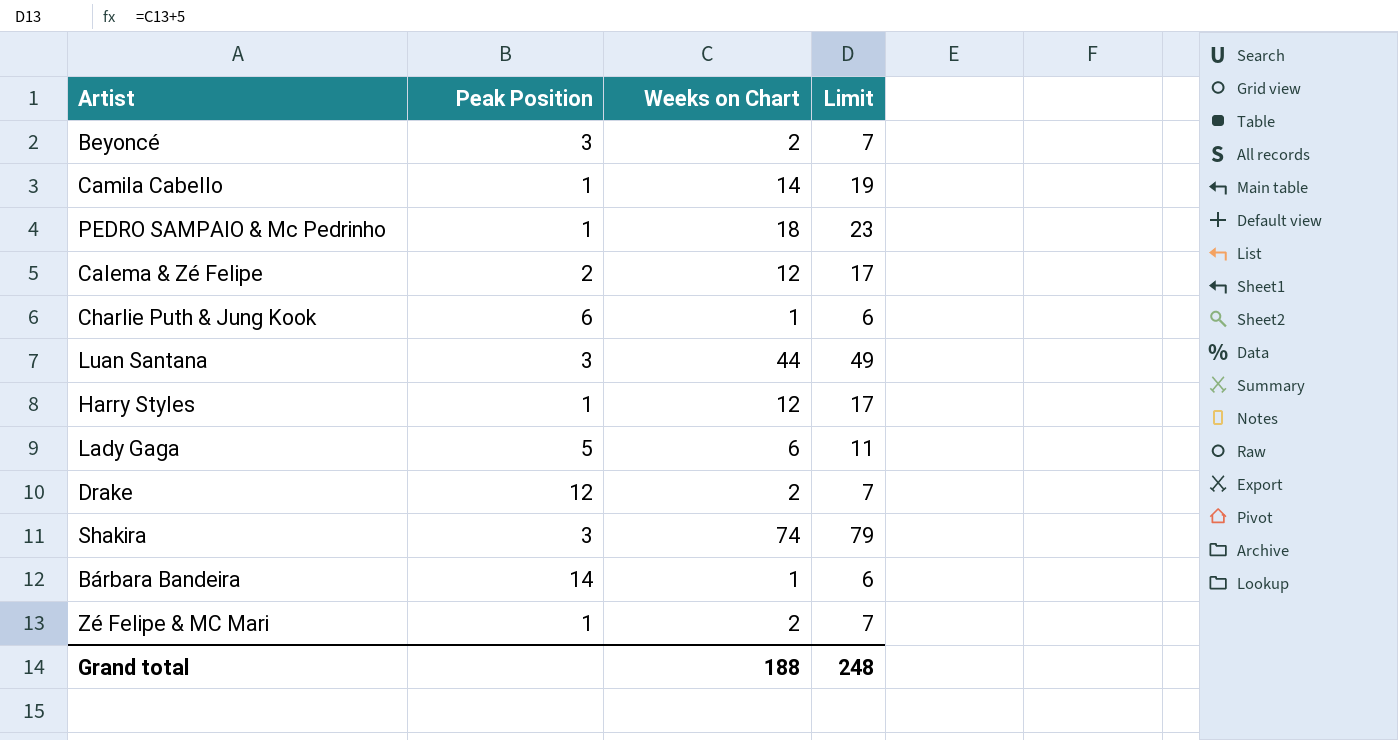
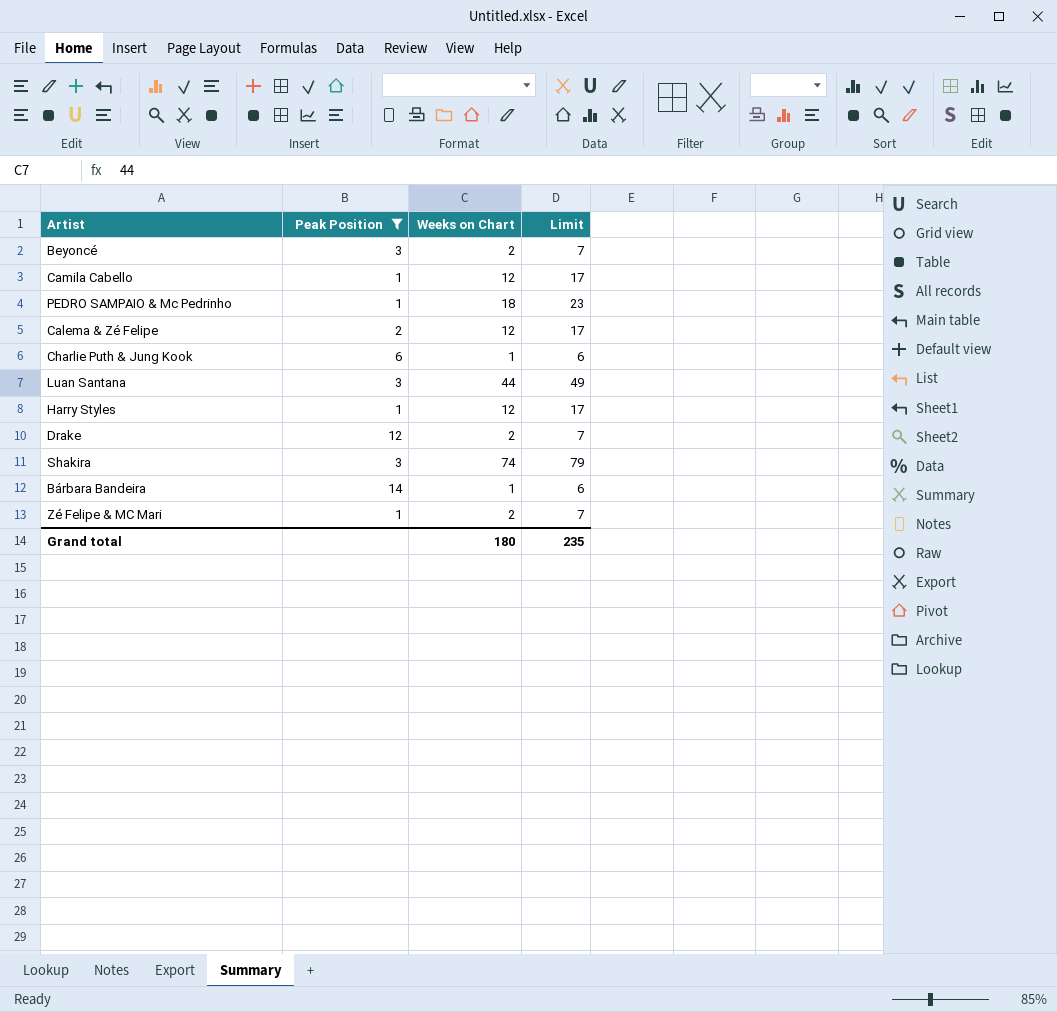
filter: none -> Peak Position != 5
Camila Cabello | Weeks on Chart: 14 -> 12
Camila Cabello | Limit: 19 -> 17
Grand total | Weeks on Chart: 188 -> 180
Grand total | Limit: 248 -> 235

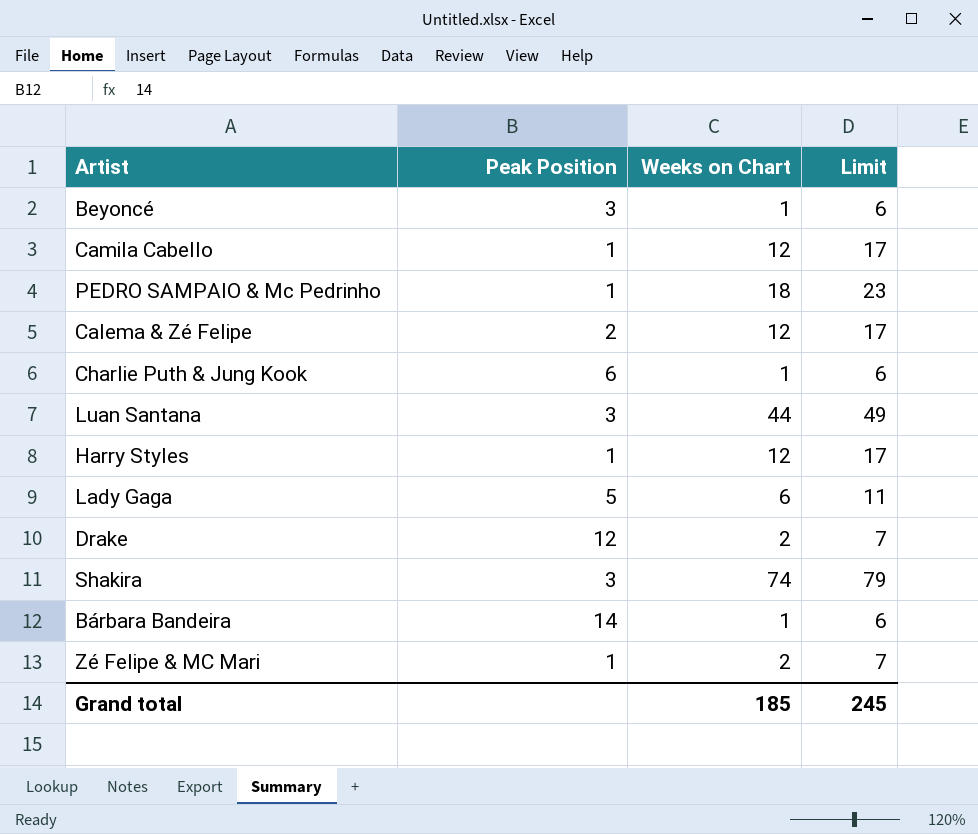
filter: Peak Position != 5 -> none
Beyoncé | Weeks on Chart: 2 -> 1
Beyoncé | Limit: 7 -> 6
Grand total | Weeks on Chart: 180 -> 185
Grand total | Limit: 235 -> 245

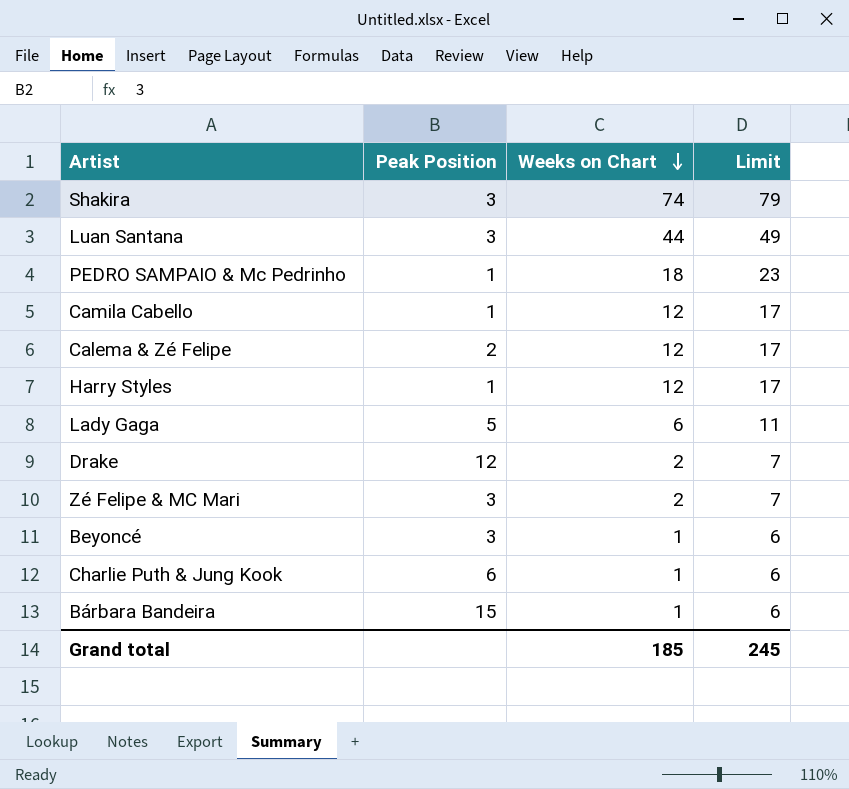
row order: none -> Weeks on Chart descending
Zé Felipe & MC Mari | Peak Position: 1 -> 3
Bárbara Bandeira | Peak Position: 14 -> 15

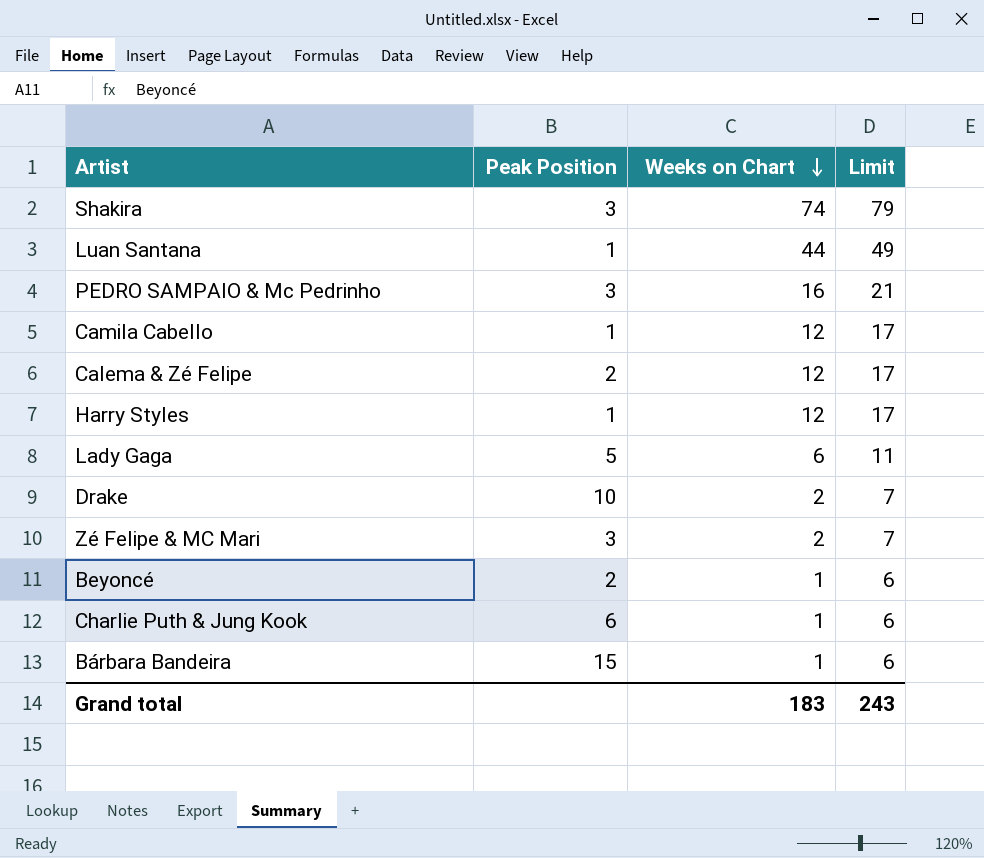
Luan Santana | Peak Position: 3 -> 1
PEDRO SAMPAIO & Mc Pedrinho | Peak Position: 1 -> 3
PEDRO SAMPAIO & Mc Pedrinho | Weeks on Chart: 18 -> 16
PEDRO SAMPAIO & Mc Pedrinho | Limit: 23 -> 21
Drake | Peak Position: 12 -> 10
Beyoncé | Peak Position: 3 -> 2
Grand total | Weeks on Chart: 185 -> 183
Grand total | Limit: 245 -> 243

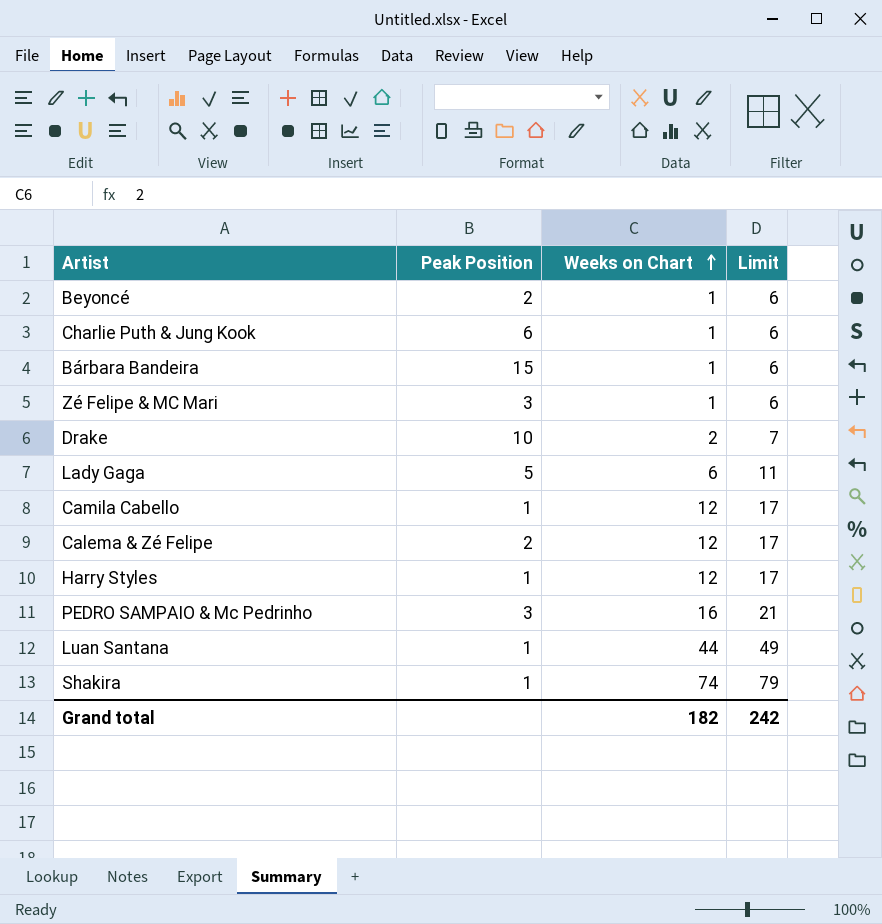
row order: Weeks on Chart descending -> Weeks on Chart ascending
Zé Felipe & MC Mari | Weeks on Chart: 2 -> 1
Zé Felipe & MC Mari | Limit: 7 -> 6
Shakira | Peak Position: 3 -> 1
Grand total | Weeks on Chart: 183 -> 182
Grand total | Limit: 243 -> 242

